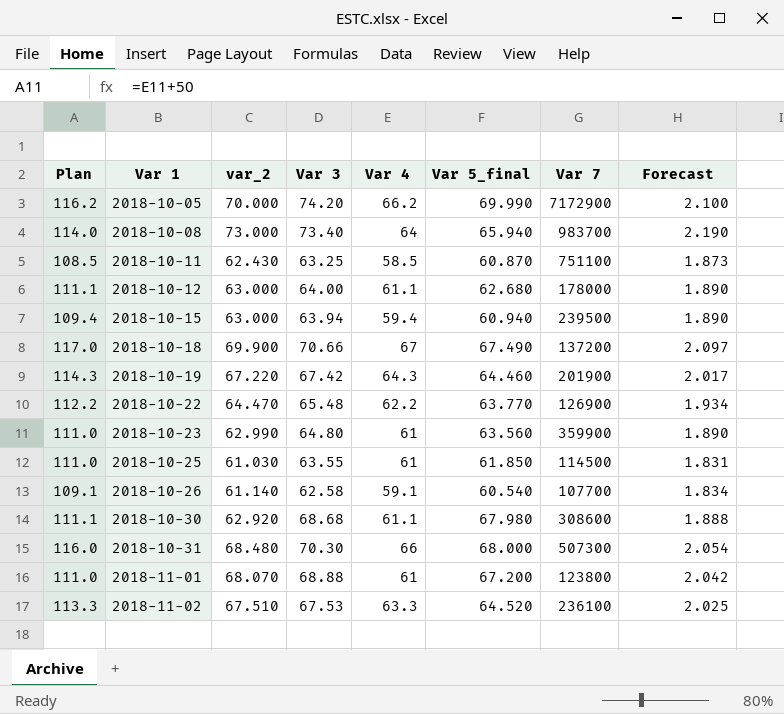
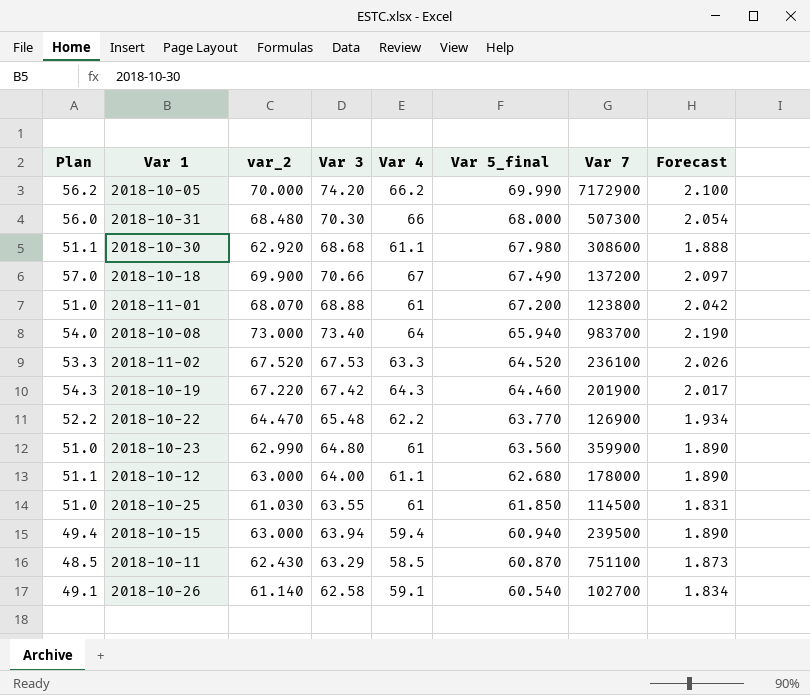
row order: Var 1 ascending -> Var 5_final descending
column Plan | formula: [Var 4] + 50 -> [Var 4] - 10
2018-11-02 | var_2: 67.510 -> 67.520
2018-11-02 | Forecast: 2.025 -> 2.026
2018-10-11 | Var 3: 63.25 -> 63.29
2018-10-26 | Var 7: 107700 -> 102700

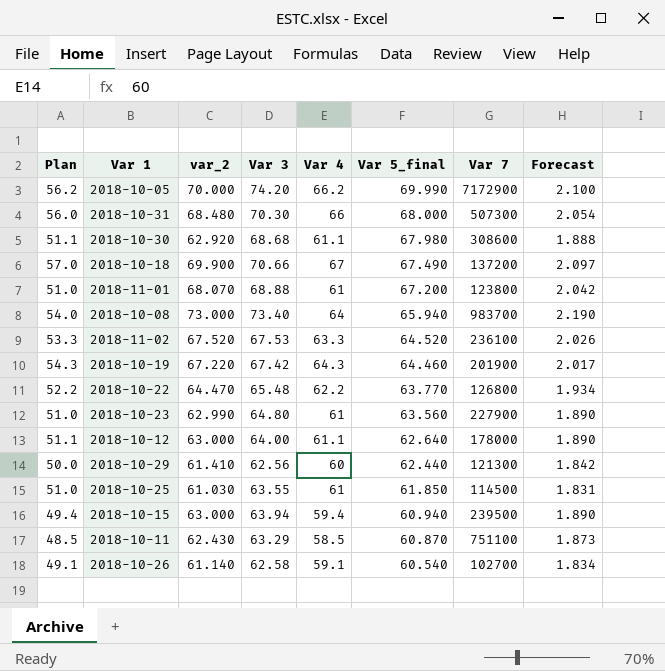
2018-10-22 | Var 7: 126900 -> 126800
2018-10-23 | Var 7: 359900 -> 227900
2018-10-12 | Var 5_final: 62.680 -> 62.640
row 2018-10-29: none -> 50.0 | 61.410 | 62.56 | 60 | 62.440 | 121300 | 1.842

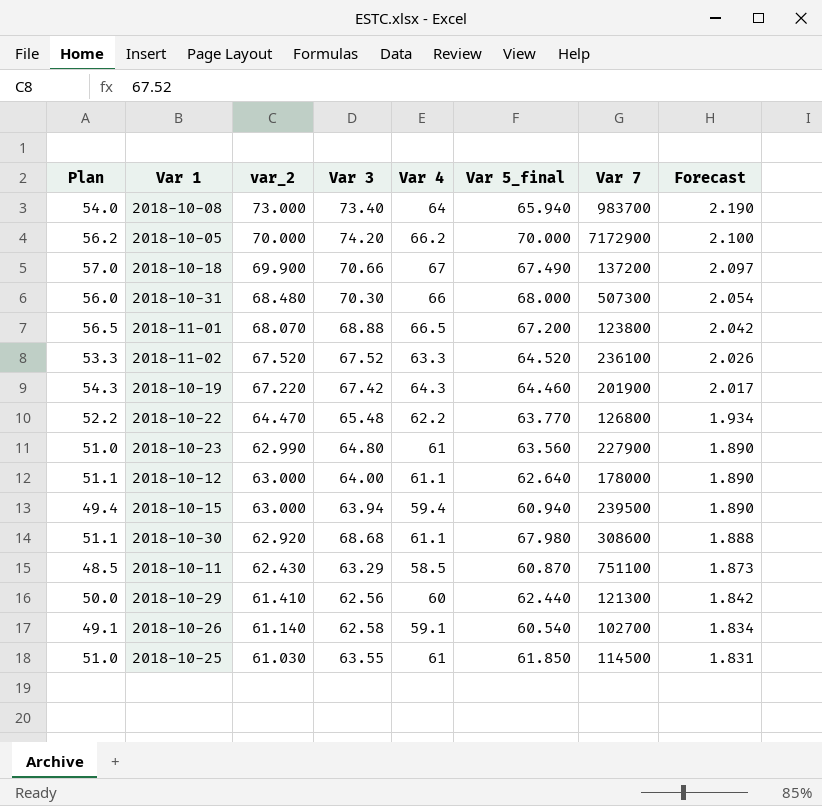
row order: Var 5_final descending -> Forecast descending
2018-10-05 | Var 5_final: 69.990 -> 70.000
2018-11-01 | Plan: 51.0 -> 56.5
2018-11-01 | Var 4: 61 -> 66.5
2018-11-02 | Var 3: 67.53 -> 67.52

